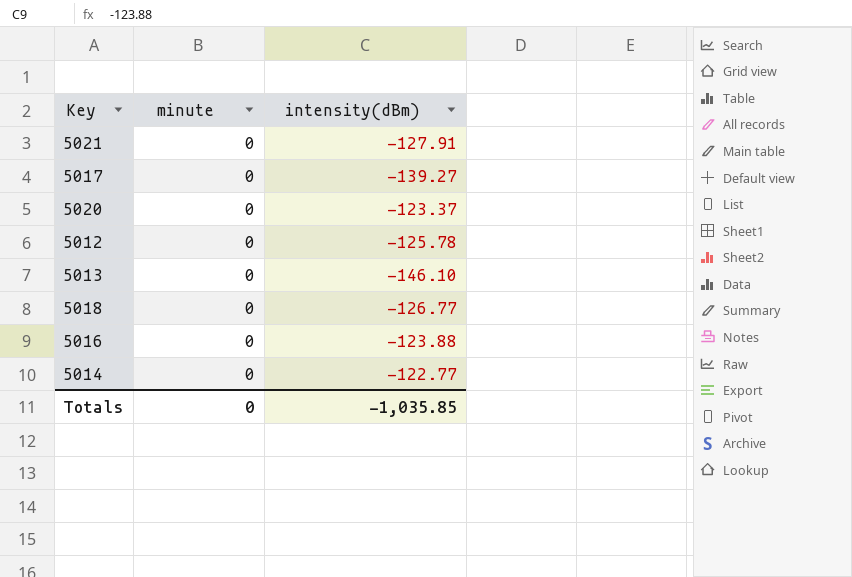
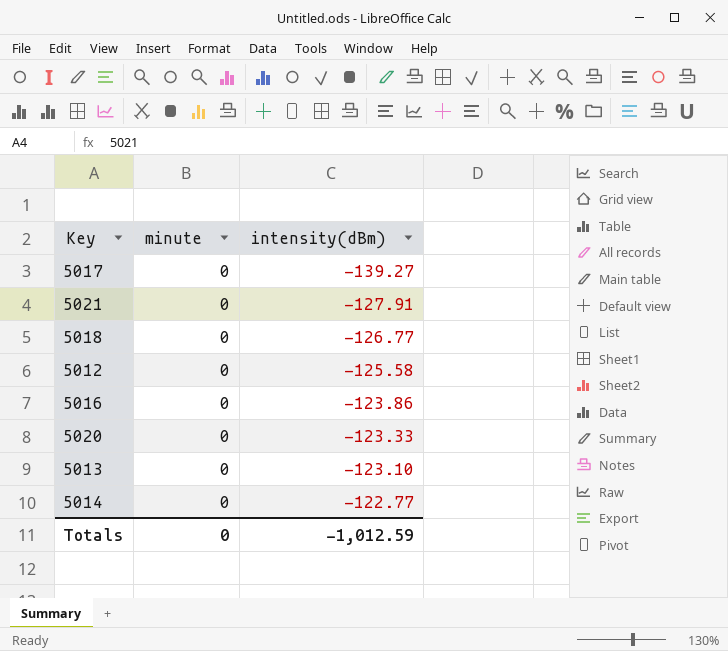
row order: none -> intensity(dBm) ascending
5012 | intensity(dBm): -125.78 -> -125.58
5016 | intensity(dBm): -123.88 -> -123.86
5020 | intensity(dBm): -123.37 -> -123.33
5013 | intensity(dBm): -146.10 -> -123.10
Totals | intensity(dBm): -1,035.85 -> -1,012.59

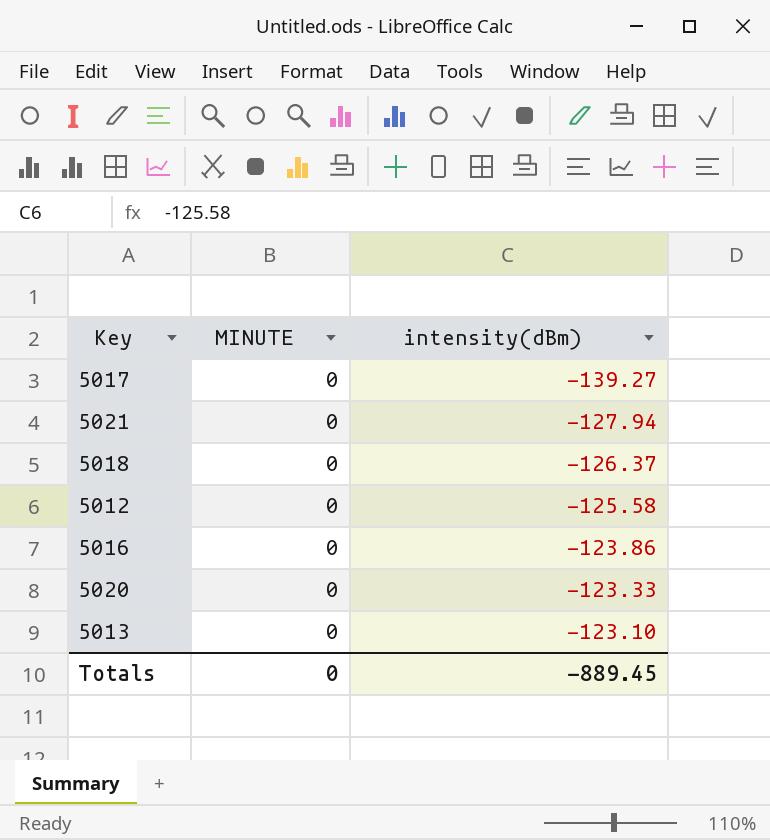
column name: minute -> MINUTE
row 5014: 0 | -122.77 -> none
5021 | intensity(dBm): -127.91 -> -127.94
5018 | intensity(dBm): -126.77 -> -126.37
Totals | intensity(dBm): -1,012.59 -> -889.45

